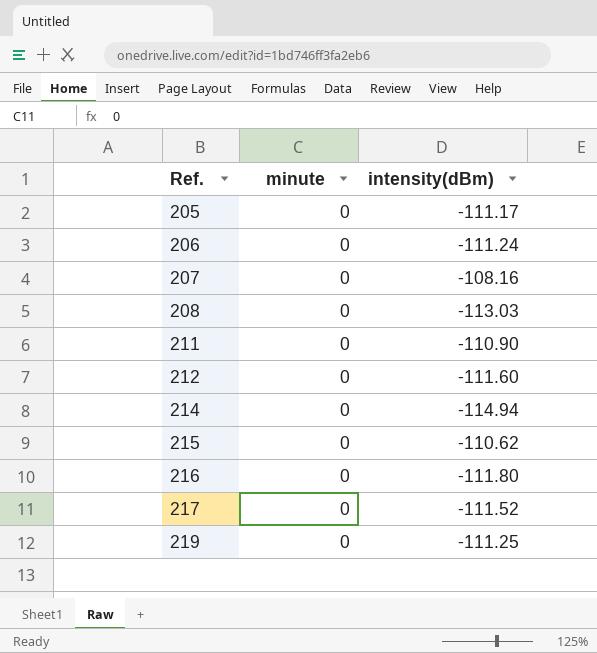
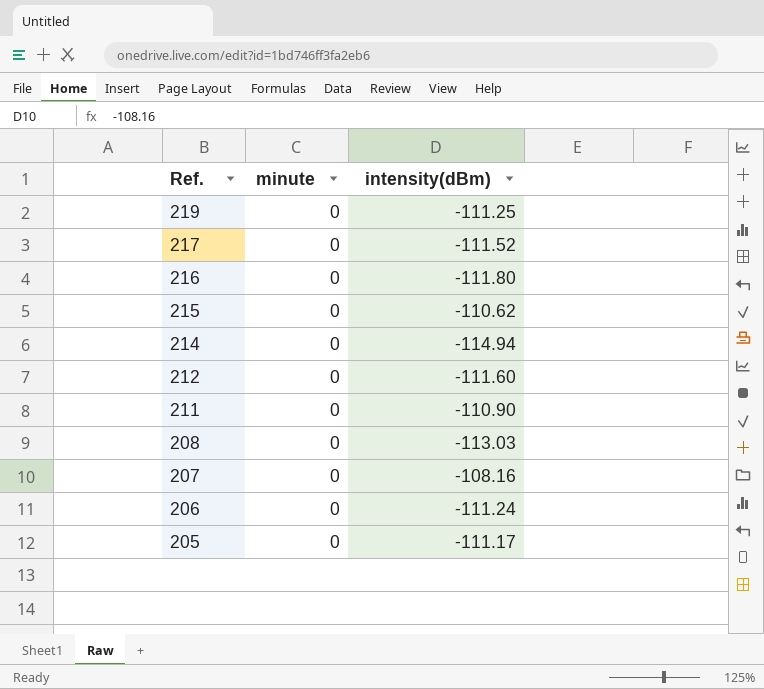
row order: Ref. ascending -> Ref. descending

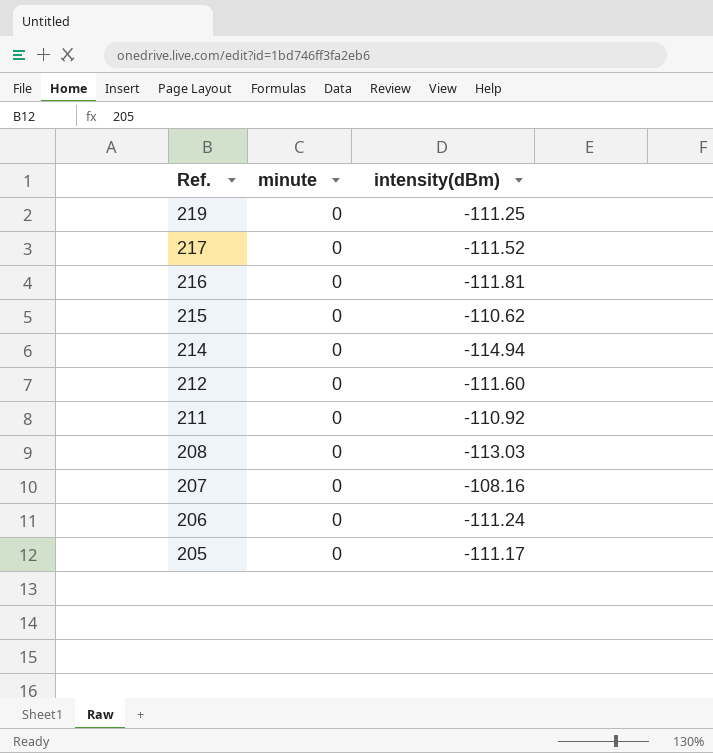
216 | intensity(dBm): -111.80 -> -111.81
211 | intensity(dBm): -110.90 -> -110.92

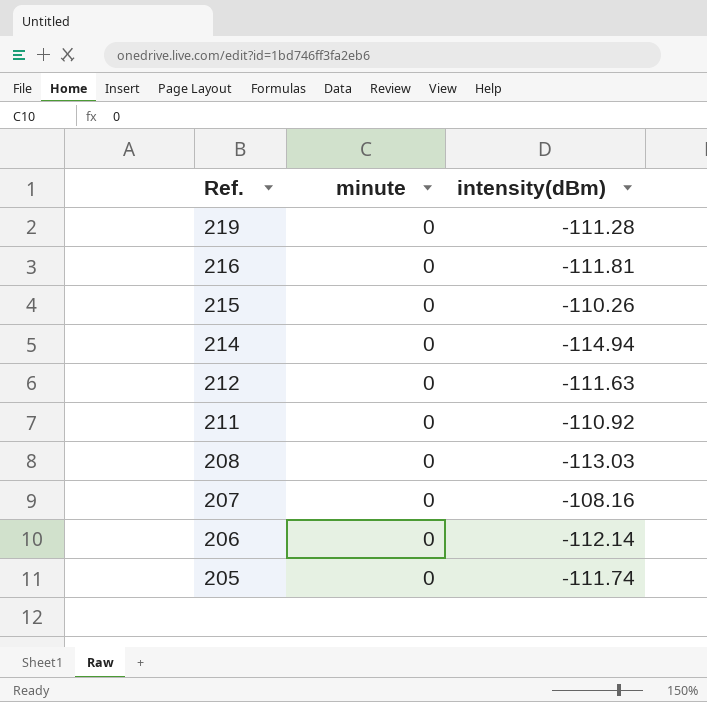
row 217: 0 | -111.52 -> none
219 | intensity(dBm): -111.25 -> -111.28
215 | intensity(dBm): -110.62 -> -110.26
212 | intensity(dBm): -111.60 -> -111.63
206 | intensity(dBm): -111.24 -> -112.14
205 | intensity(dBm): -111.17 -> -111.74

